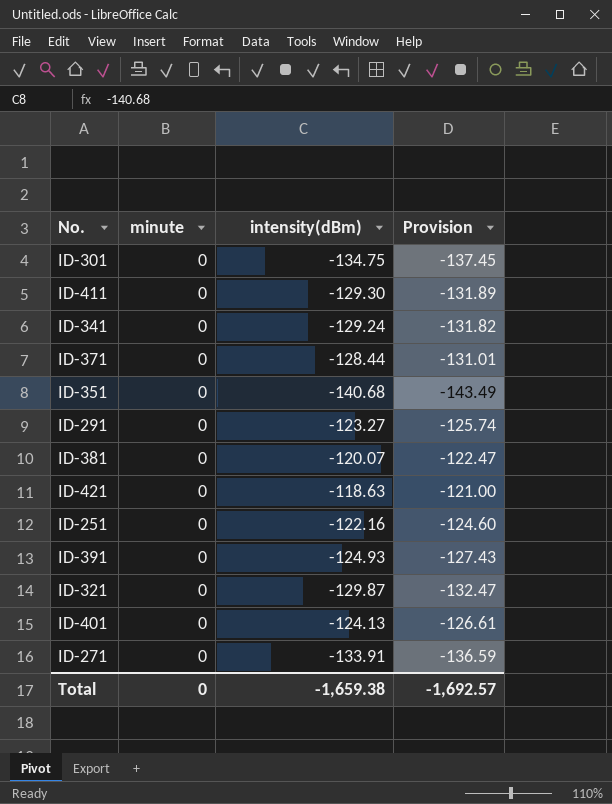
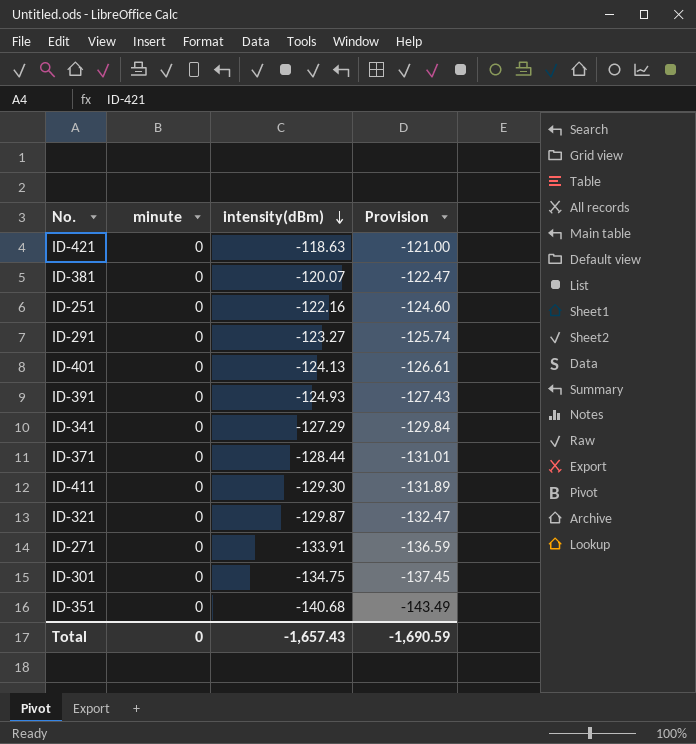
row order: none -> intensity(dBm) descending
ID-341 | intensity(dBm): -129.24 -> -127.29
ID-341 | Provision: -131.82 -> -129.84
Total | intensity(dBm): -1,659.38 -> -1,657.43
Total | Provision: -1,692.57 -> -1,690.59

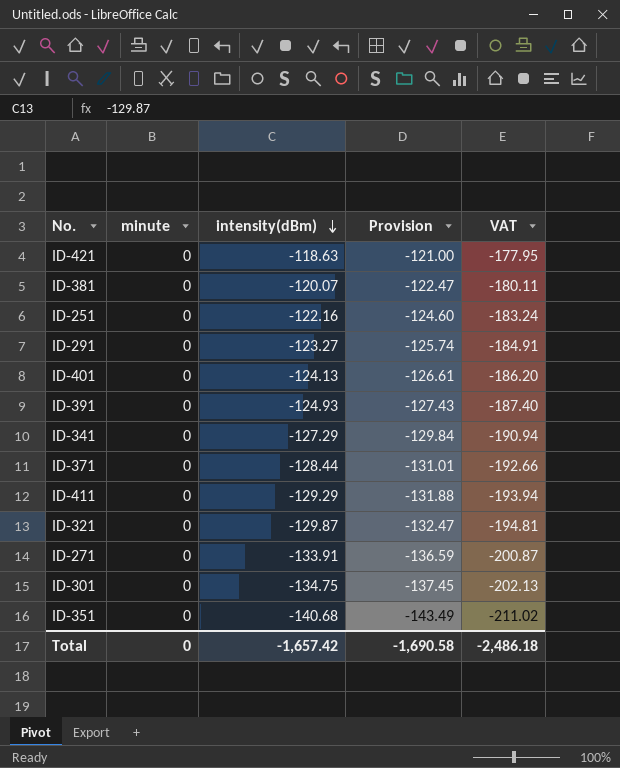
column VAT | formula: none -> [intensity(dBm)] * 1.5
ID-411 | intensity(dBm): -129.30 -> -129.29
ID-411 | Provision: -131.89 -> -131.88
Total | intensity(dBm): -1,657.43 -> -1,657.42
Total | Provision: -1,690.59 -> -1,690.58

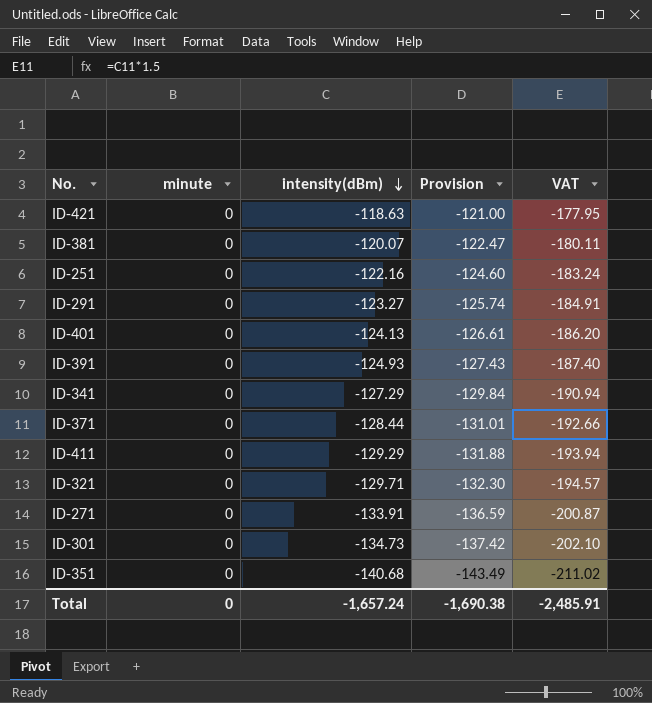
ID-321 | intensity(dBm): -129.87 -> -129.71
ID-321 | Provision: -132.47 -> -132.30
ID-321 | VAT: -194.81 -> -194.57
ID-301 | intensity(dBm): -134.75 -> -134.73
ID-301 | Provision: -137.45 -> -137.42
ID-301 | VAT: -202.13 -> -202.10
Total | intensity(dBm): -1,657.42 -> -1,657.24
Total | Provision: -1,690.58 -> -1,690.38
Total | VAT: -2,486.18 -> -2,485.91

